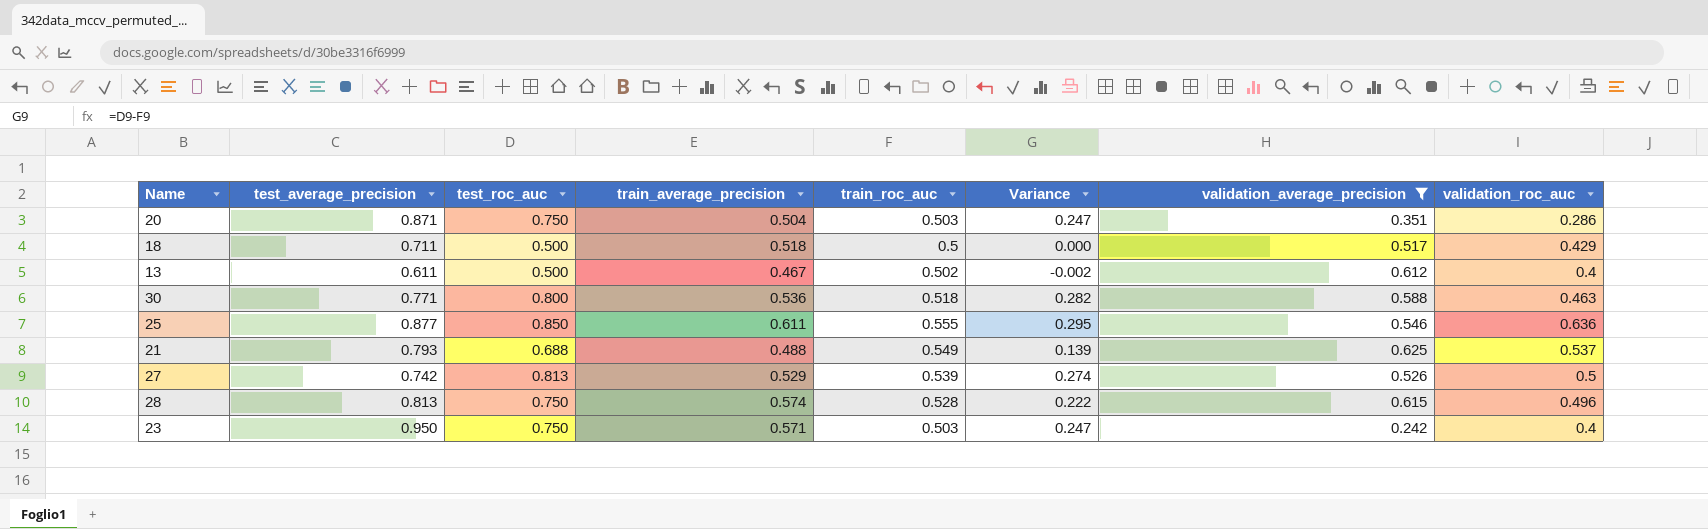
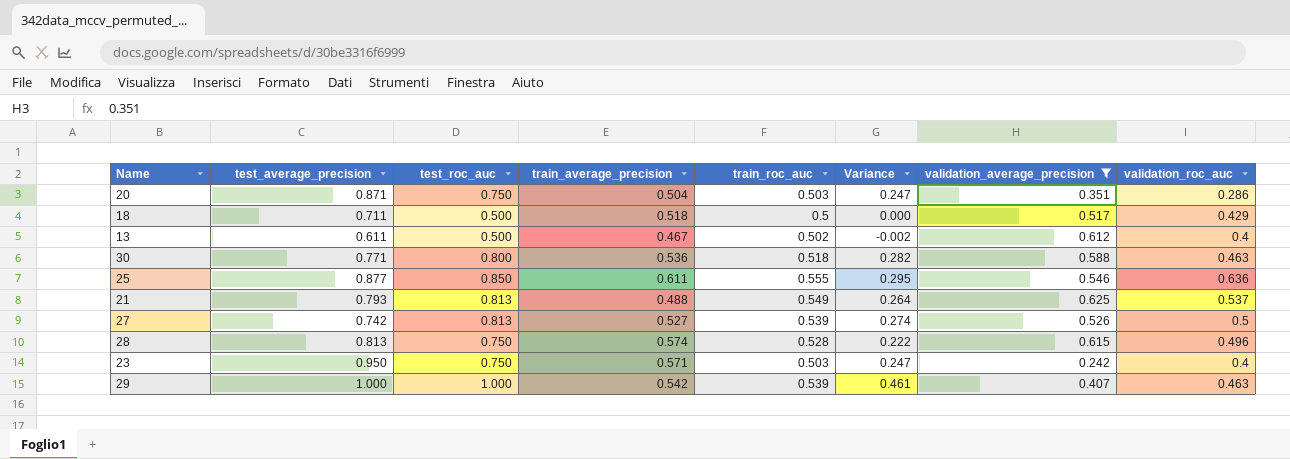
21 | test_roc_auc: 0.688 -> 0.813
21 | Variance: 0.139 -> 0.264
27 | train_average_precision: 0.529 -> 0.527
row 29: none -> 1.000 | 1.000 | 0.542 | 0.539 | 0.461 | 0.407 | 0.463

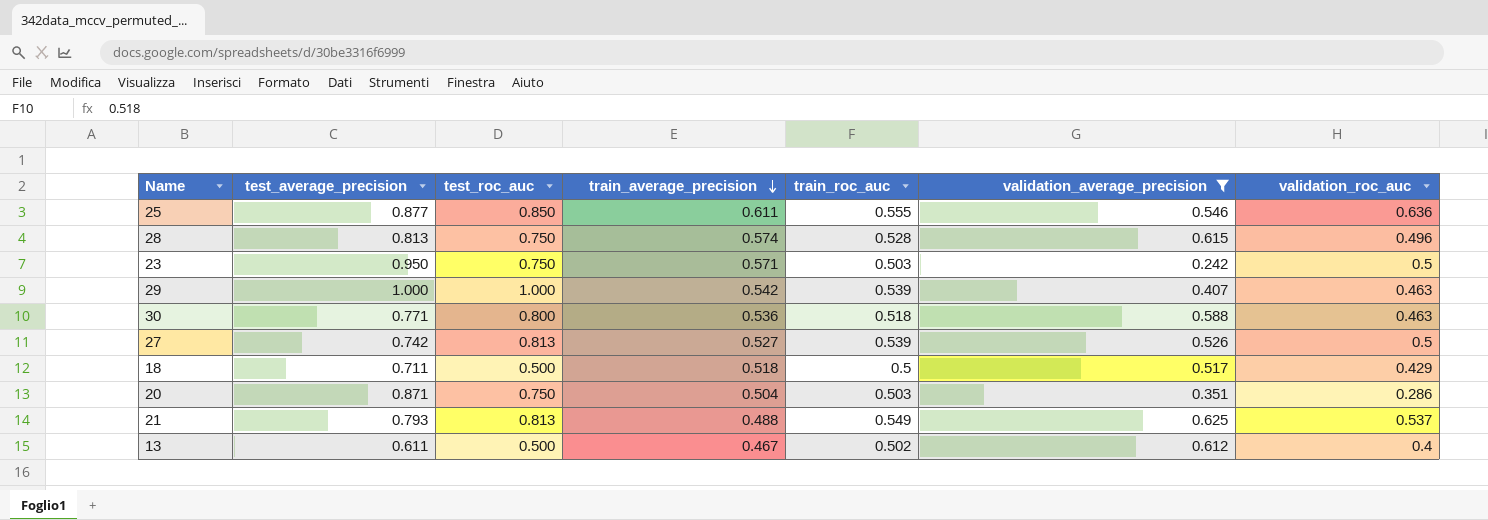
row order: none -> train_average_precision descending
column Variance | formula: [test_roc_auc] - [train_roc_auc] -> none
23 | validation_roc_auc: 0.4 -> 0.5

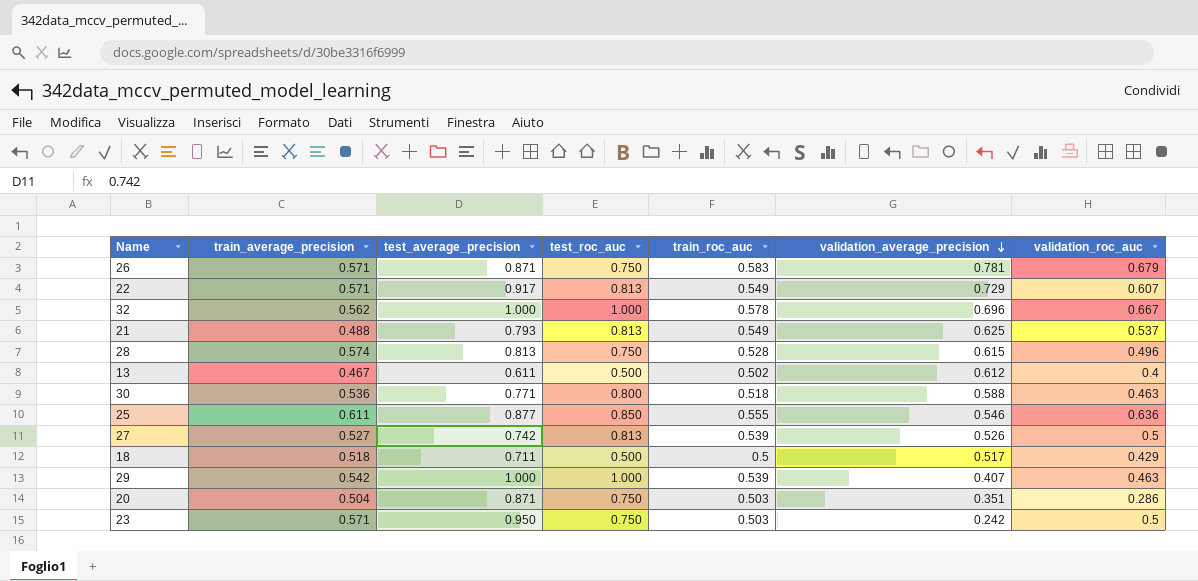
filter: validation_average_precision <= 0.625 -> none
row order: train_average_precision descending -> validation_average_precision descending
column train_average_precision | position: 4 -> 2

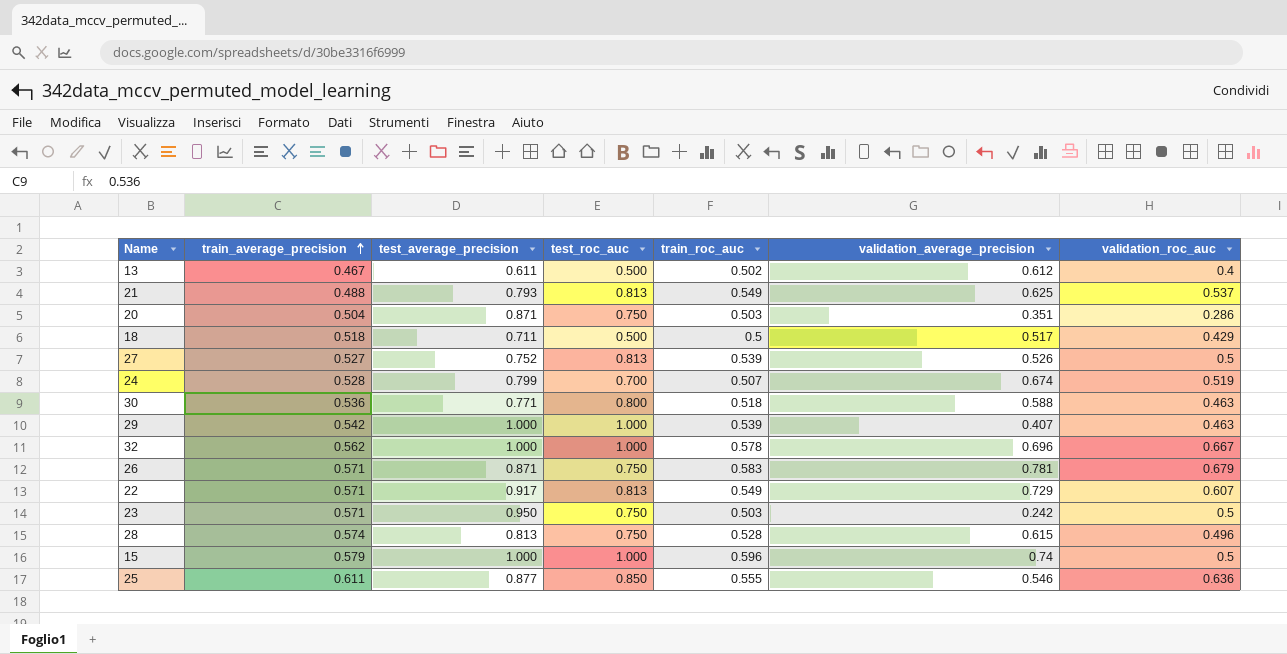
row order: validation_average_precision descending -> train_average_precision ascending
27 | test_average_precision: 0.742 -> 0.752
row 24: none -> 0.528 | 0.799 | 0.700 | 0.507 | 0.674 | 0.519
row 15: none -> 0.579 | 1.000 | 1.000 | 0.596 | 0.74 | 0.5

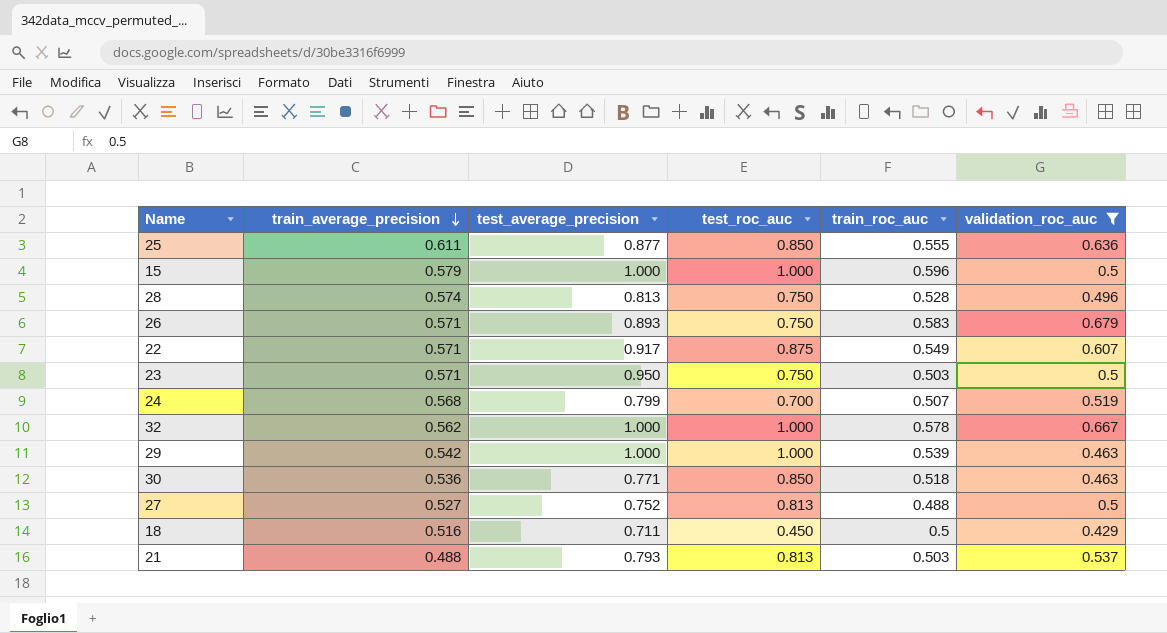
filter: none -> validation_roc_auc >= 0.429
row order: train_average_precision ascending -> train_average_precision descending
column validation_average_precision | position: 6 -> none
26 | test_average_precision: 0.871 -> 0.893
22 | test_roc_auc: 0.813 -> 0.875
24 | train_average_precision: 0.528 -> 0.568
30 | test_roc_auc: 0.800 -> 0.850
27 | train_roc_auc: 0.539 -> 0.488
18 | train_average_precision: 0.518 -> 0.516
18 | test_roc_auc: 0.500 -> 0.450
21 | train_roc_auc: 0.549 -> 0.503

